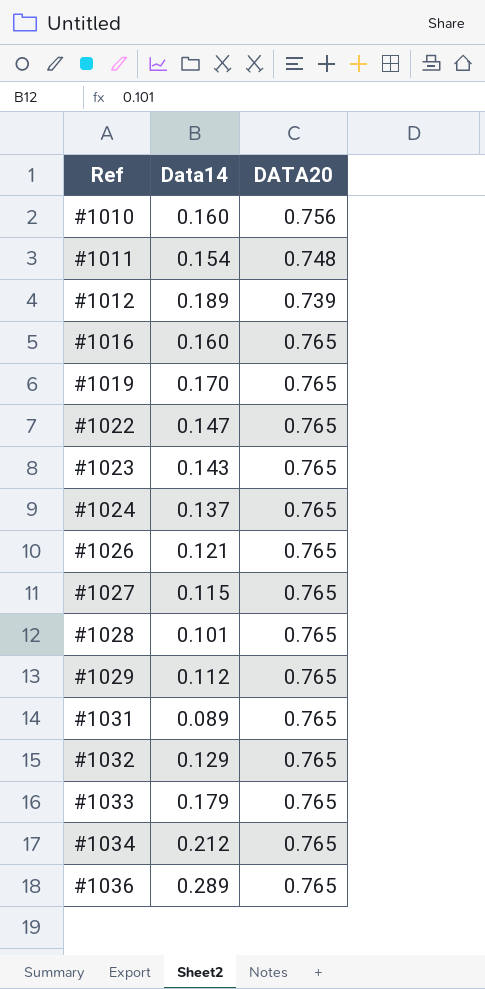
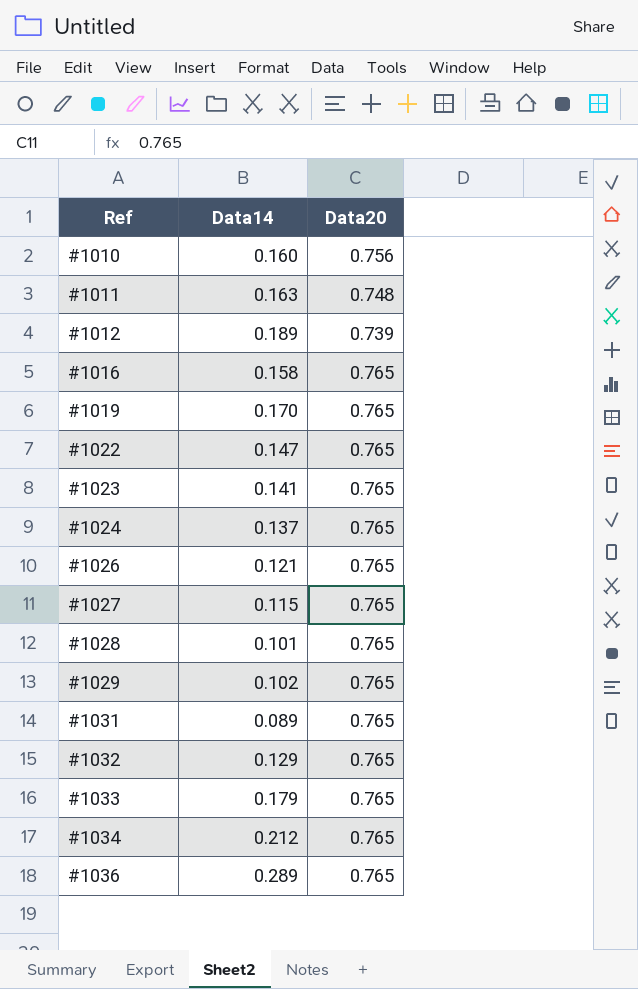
column name: DATA20 -> Data20
#1011 | Data14: 0.154 -> 0.163
#1016 | Data14: 0.160 -> 0.158
#1023 | Data14: 0.143 -> 0.141
#1029 | Data14: 0.112 -> 0.102

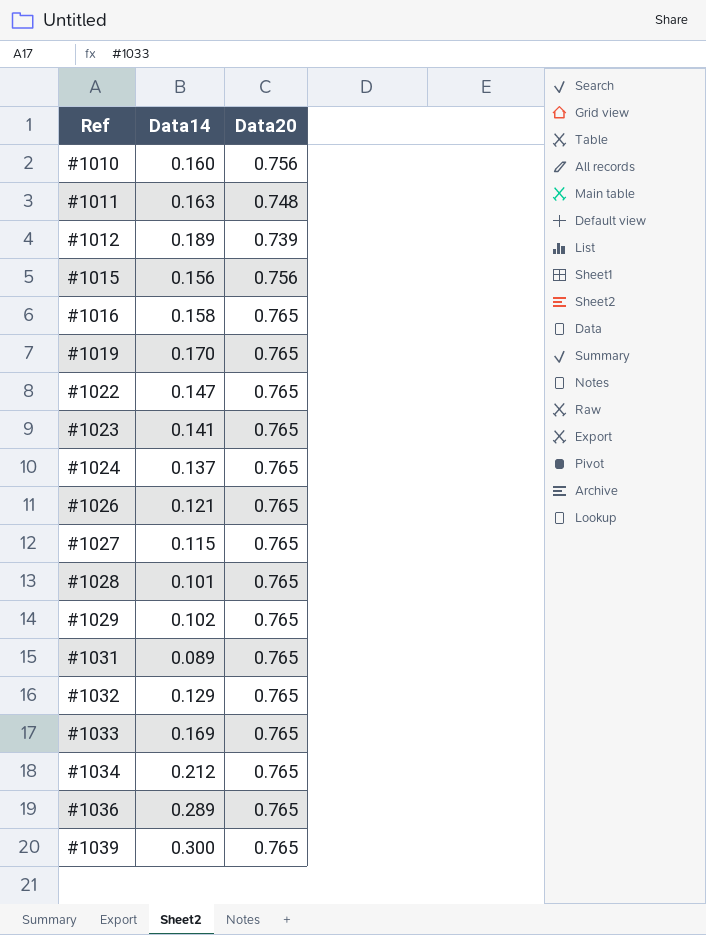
row #1015: none -> 0.156 | 0.756
#1033 | Data14: 0.179 -> 0.169
row #1039: none -> 0.300 | 0.765

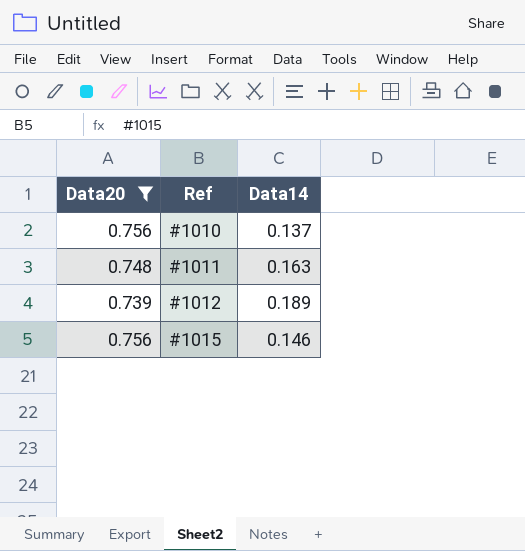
filter: none -> Data20 != 0.765
column Data20 | position: 3 -> 1
#1010 | Data14: 0.160 -> 0.137
#1015 | Data14: 0.156 -> 0.146

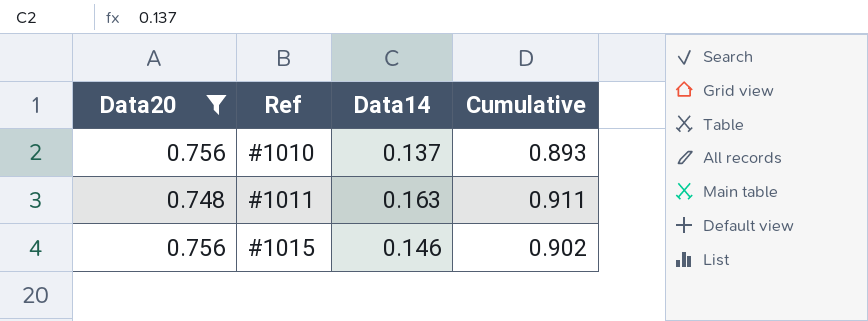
column Cumulative | formula: none -> [Data20] + [Data14]
row #1012: 0.739 | 0.189 -> none

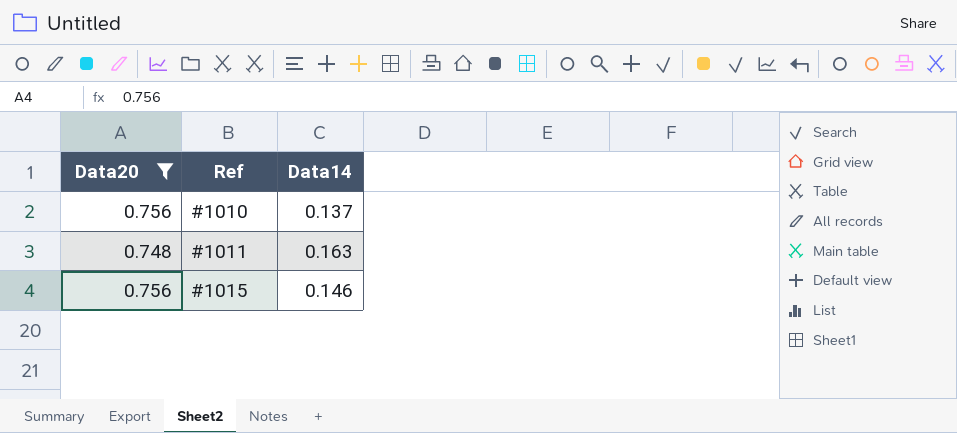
column Cumulative | formula: [Data20] + [Data14] -> none

